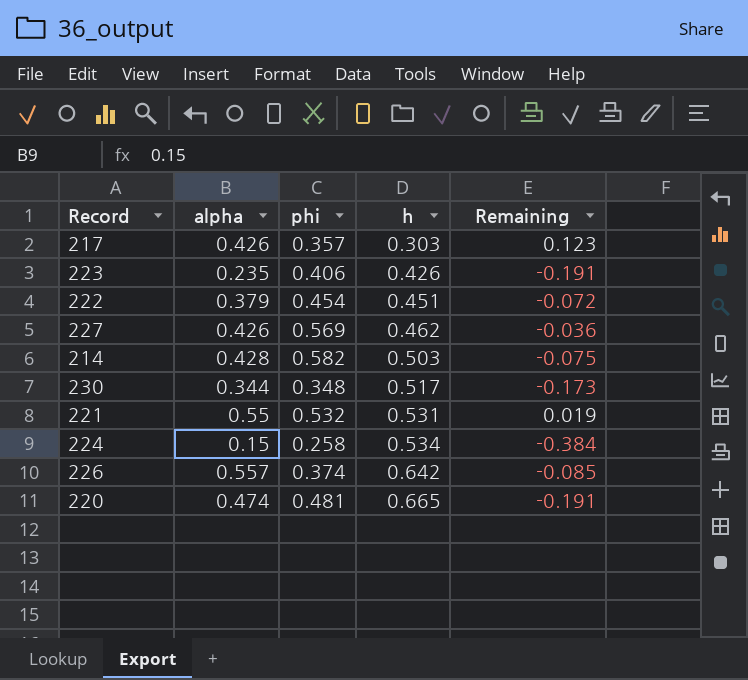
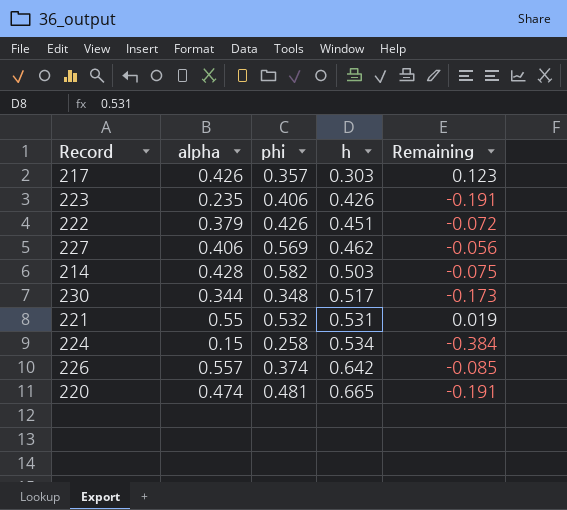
222 | phi: 0.454 -> 0.426
227 | alpha: 0.426 -> 0.406
227 | Remaining: -0.036 -> -0.056

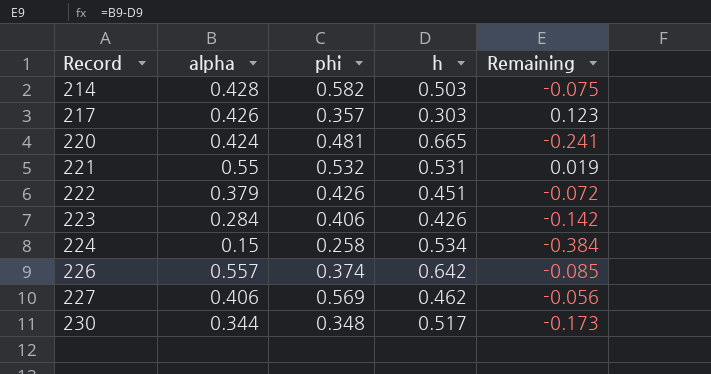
row order: h ascending -> Record ascending
220 | alpha: 0.474 -> 0.424
220 | Remaining: -0.191 -> -0.241
223 | alpha: 0.235 -> 0.284
223 | Remaining: -0.191 -> -0.142

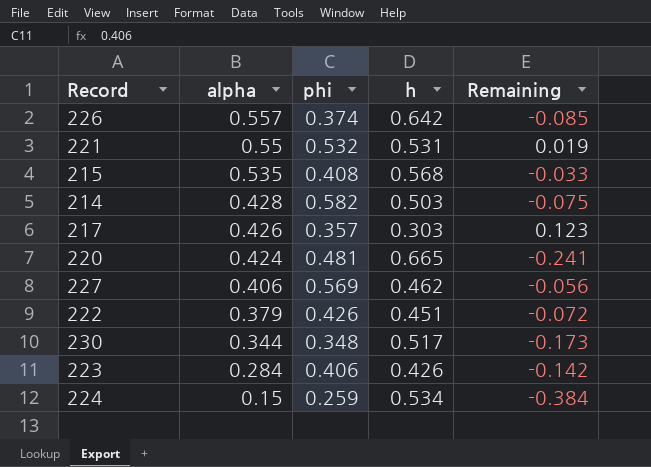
row order: Record ascending -> alpha descending
row 215: none -> 0.535 | 0.408 | 0.568 | -0.033
224 | phi: 0.258 -> 0.259

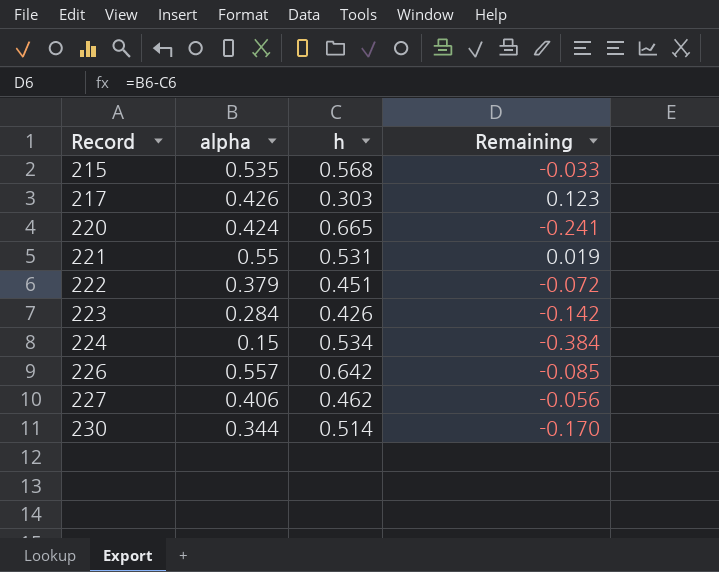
row order: alpha descending -> Record ascending
column phi | position: 3 -> none
row 214: 0.428 | 0.582 | 0.503 | -0.075 -> none
230 | h: 0.517 -> 0.514
230 | Remaining: -0.173 -> -0.170

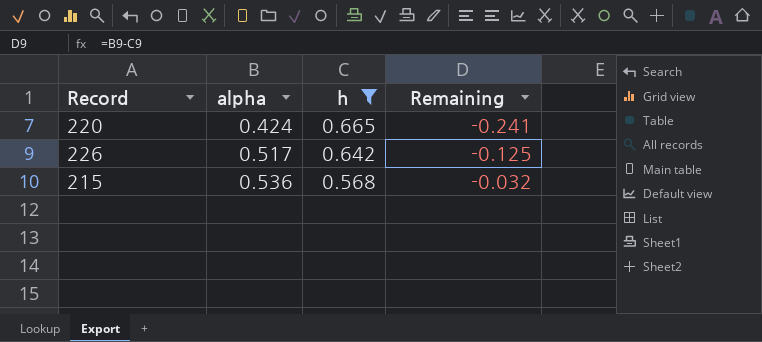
filter: none -> h >= 0.568
row order: Record ascending -> alpha ascending
226 | alpha: 0.557 -> 0.517
226 | Remaining: -0.085 -> -0.125
215 | alpha: 0.535 -> 0.536
215 | Remaining: -0.033 -> -0.032

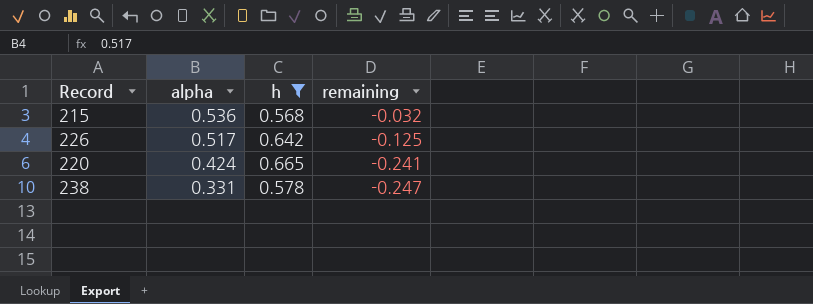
row order: alpha ascending -> alpha descending
column name: Remaining -> remaining
row 238: none -> 0.331 | 0.578 | -0.247

